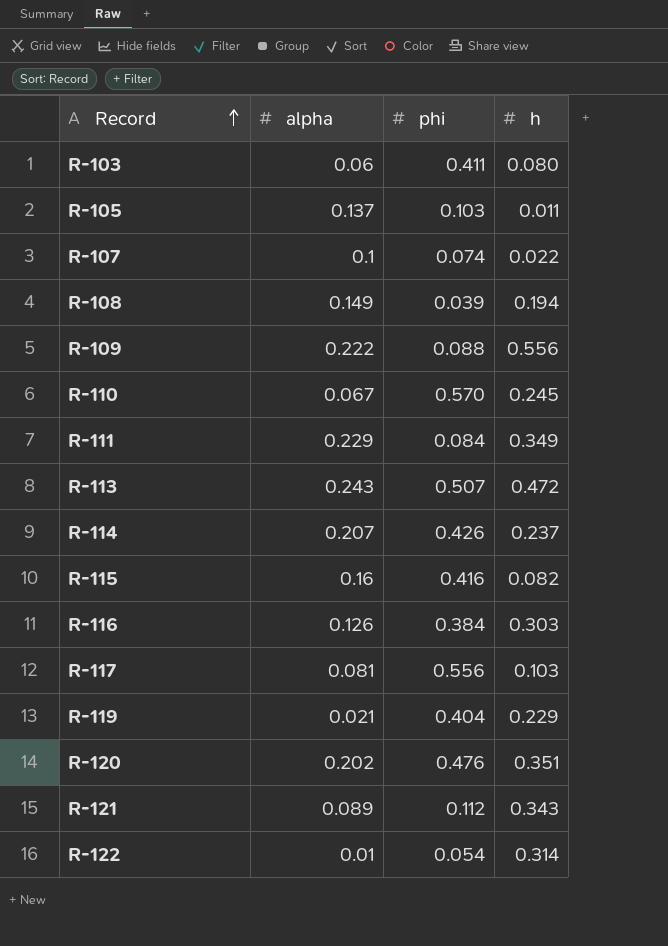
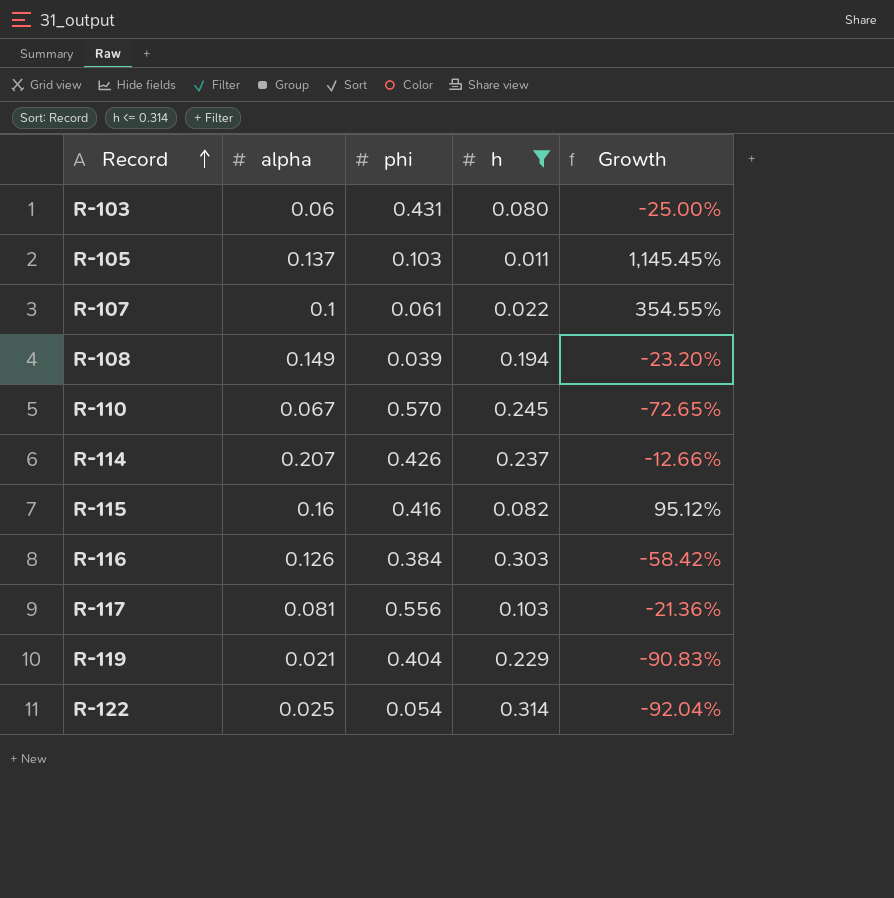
filter: none -> h <= 0.314
column Growth | formula: none -> ([alpha] - [h]) / [h]
R-103 | phi: 0.411 -> 0.431
R-107 | phi: 0.074 -> 0.061
R-122 | alpha: 0.01 -> 0.025

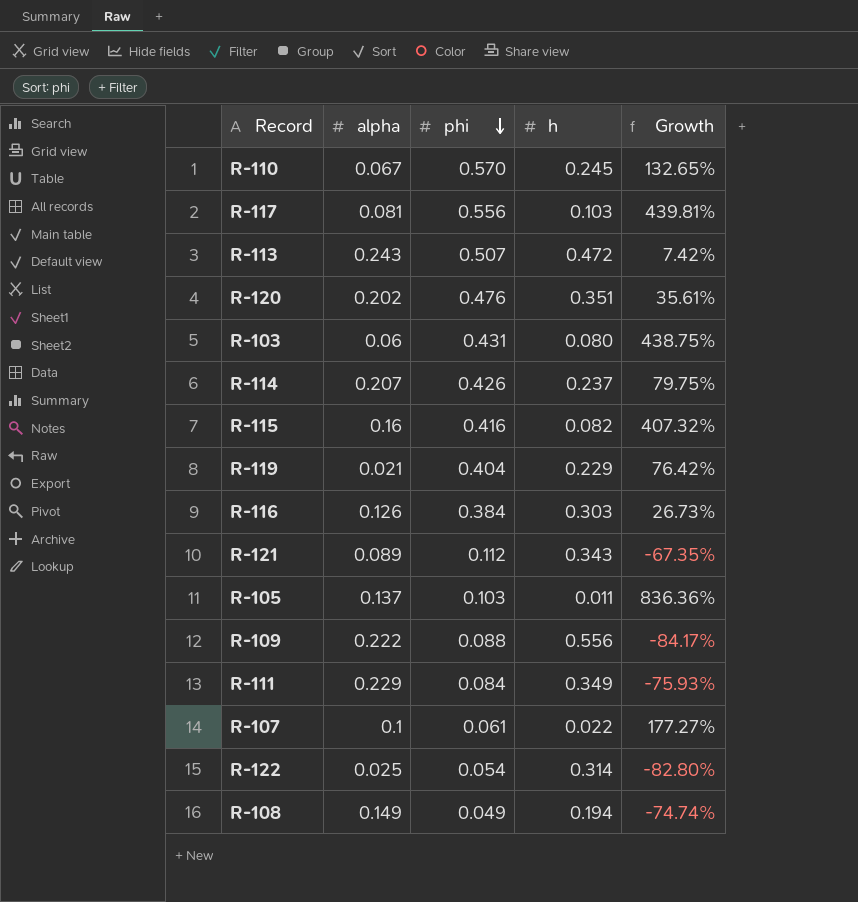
filter: h <= 0.314 -> none
row order: Record ascending -> phi descending
column Growth | formula: ([alpha] - [h]) / [h] -> ([phi] - [h]) / [h]
R-108 | phi: 0.039 -> 0.049

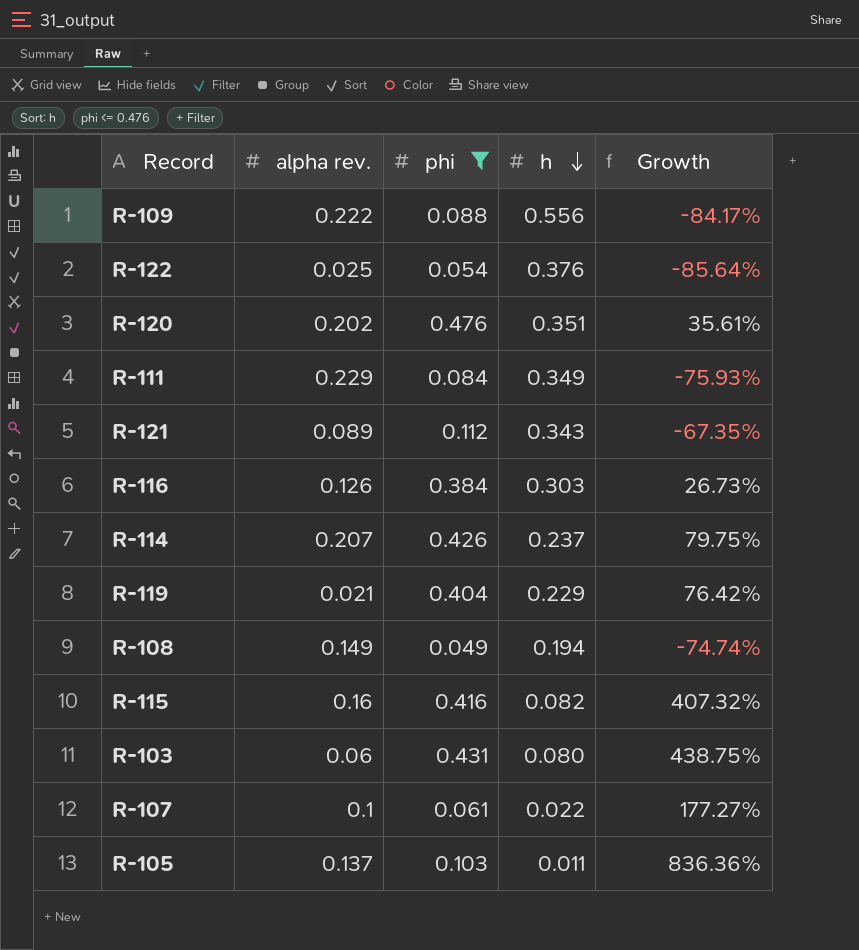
filter: none -> phi <= 0.476
row order: phi descending -> h descending
column name: alpha -> alpha rev.
R-122 | h: 0.314 -> 0.376
R-122 | Growth: -82.80% -> -85.64%

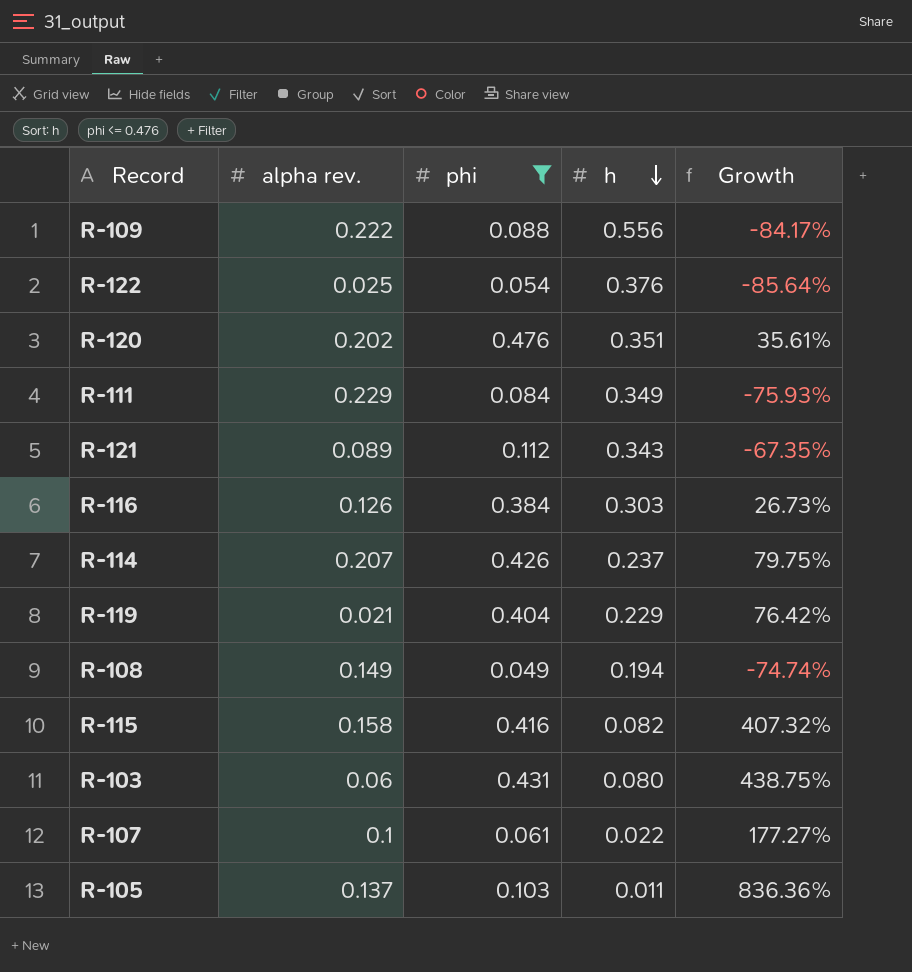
R-115 | alpha rev.: 0.16 -> 0.158

